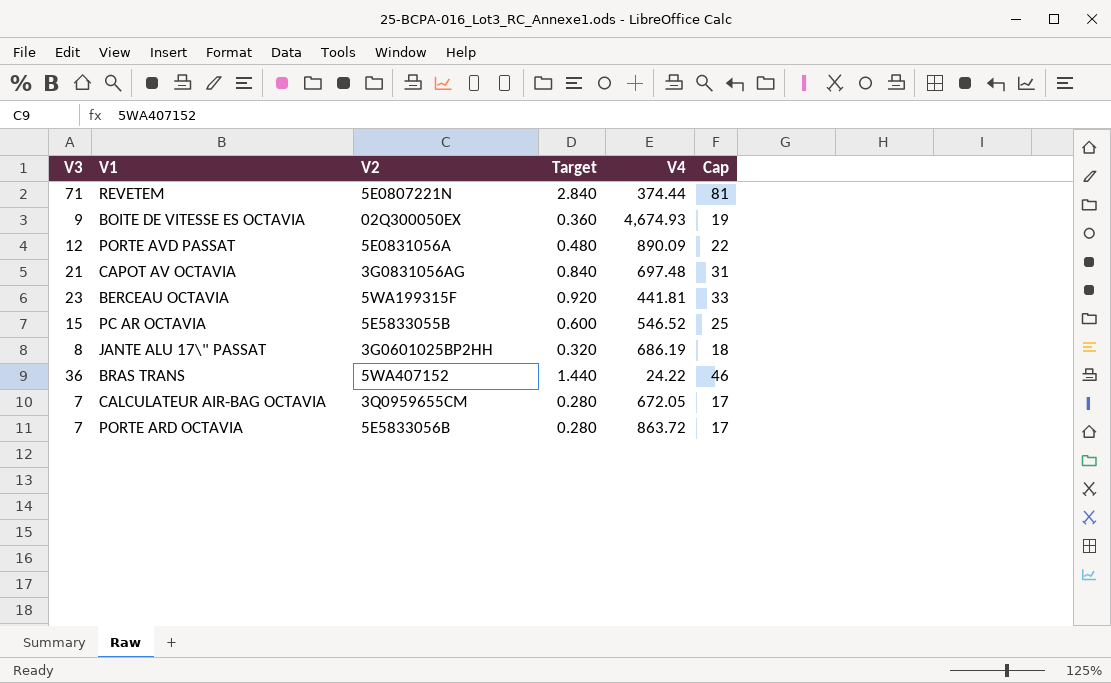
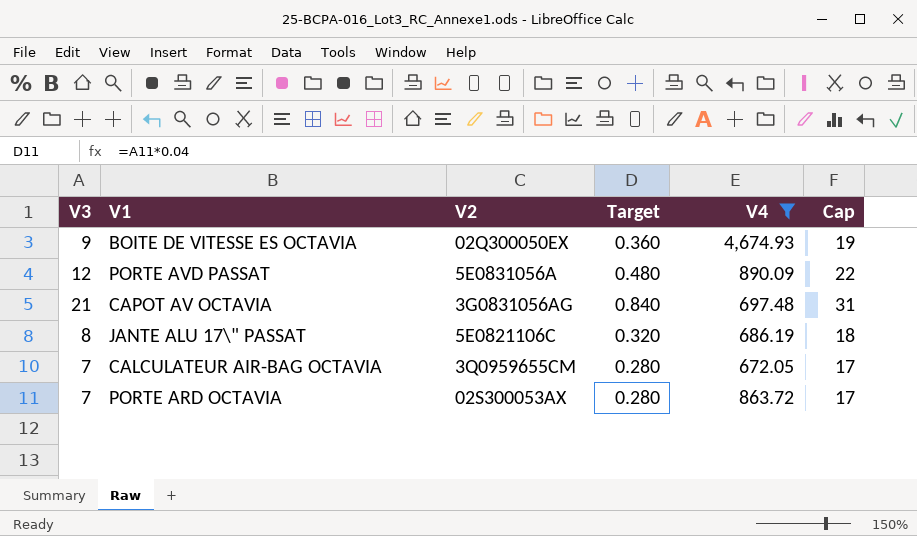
filter: none -> V4 >= 672.05
JANTE ALU 17\" PASSAT | V2: 3G0601025BP2HH -> 5E0821106C
PORTE ARD OCTAVIA | V2: 5E5833056B -> 02S300053AX

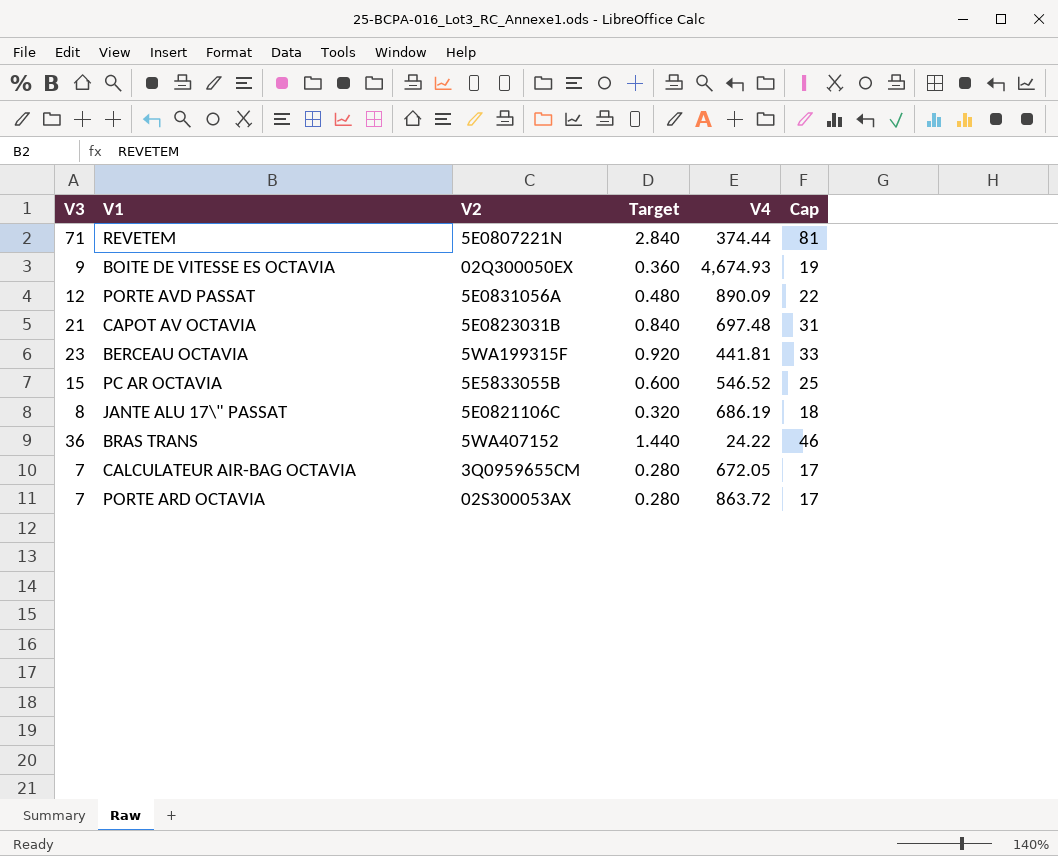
filter: V4 >= 672.05 -> none
CAPOT AV OCTAVIA | V2: 3G0831056AG -> 5E0823031B

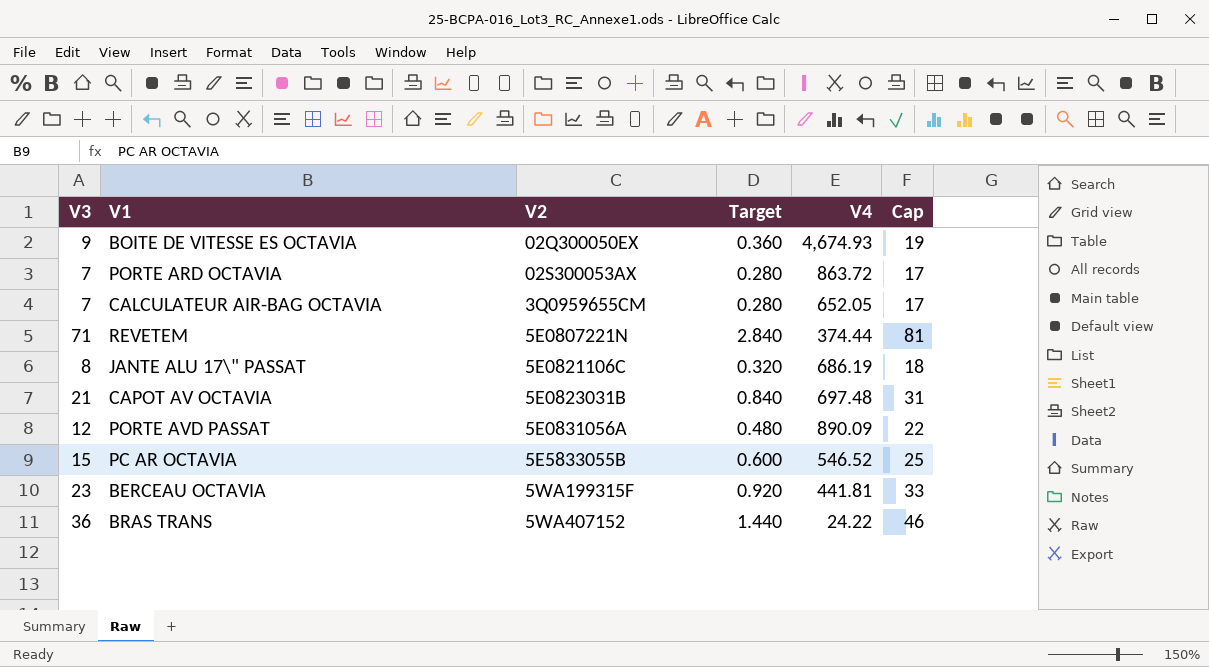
row order: none -> V2 ascending
CALCULATEUR AIR-BAG OCTAVIA | V4: 672.05 -> 652.05

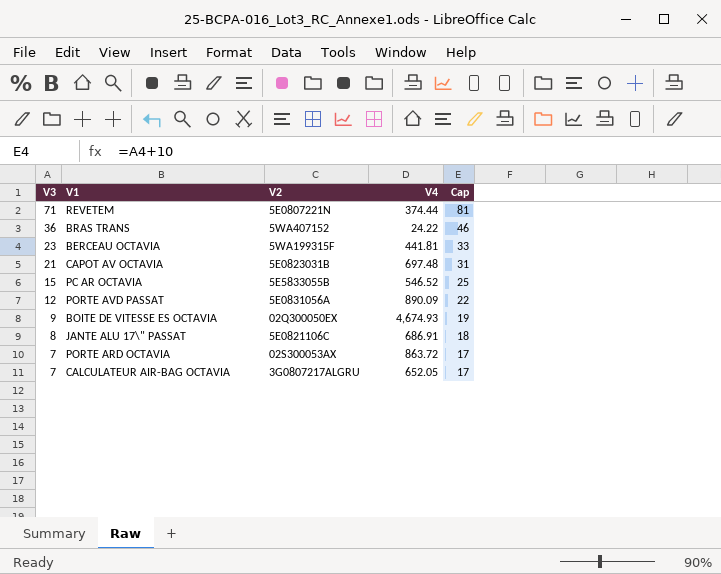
row order: V2 ascending -> V3 descending
column Target | formula: [V3] * 0.04 -> none
JANTE ALU 17\" PASSAT | V4: 686.19 -> 686.91
CALCULATEUR AIR-BAG OCTAVIA | V2: 3Q0959655CM -> 3G0807217ALGRU

